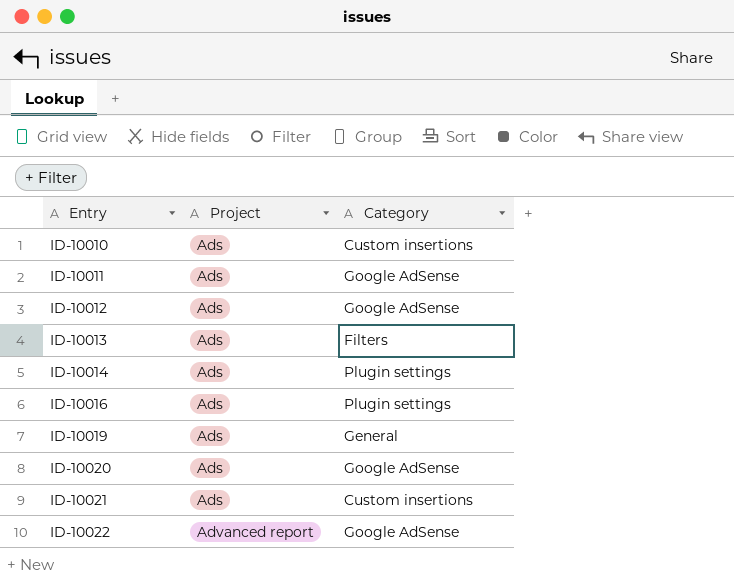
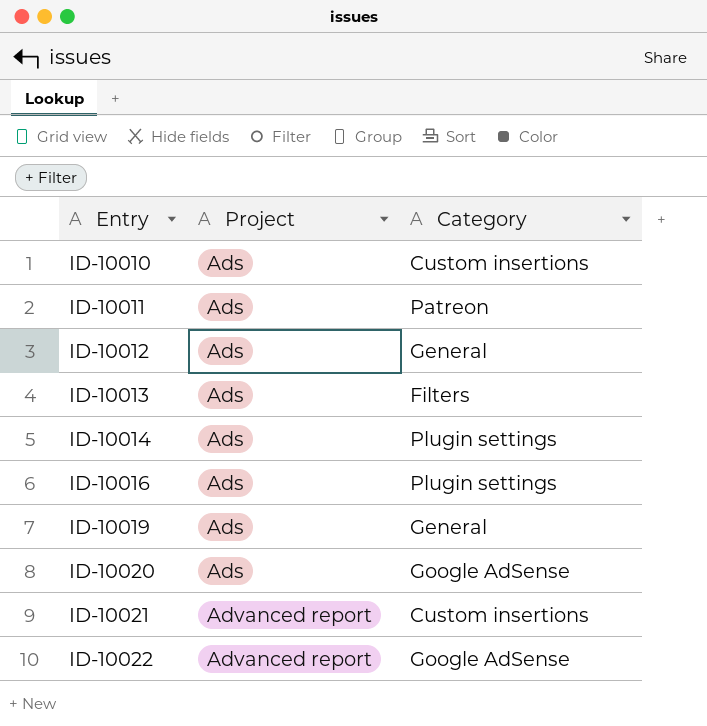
ID-10011 | Category: Google AdSense -> Patreon
ID-10012 | Category: Google AdSense -> General
ID-10021 | Project: Ads -> Advanced report

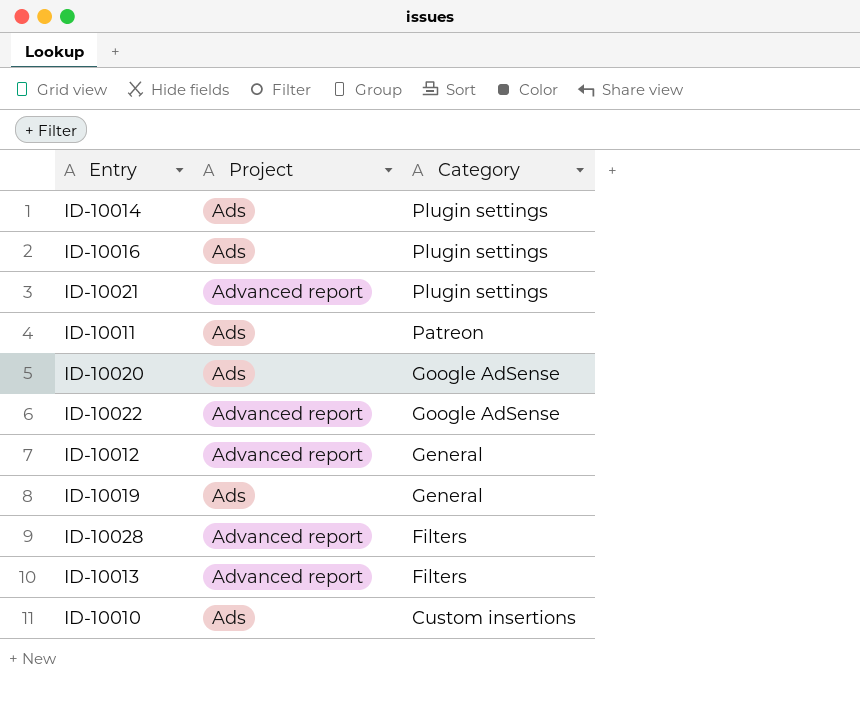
row order: Entry ascending -> Category descending
ID-10021 | Category: Custom insertions -> Plugin settings
ID-10012 | Project: Ads -> Advanced report
row ID-10028: none -> Advanced report | Filters
ID-10013 | Project: Ads -> Advanced report

